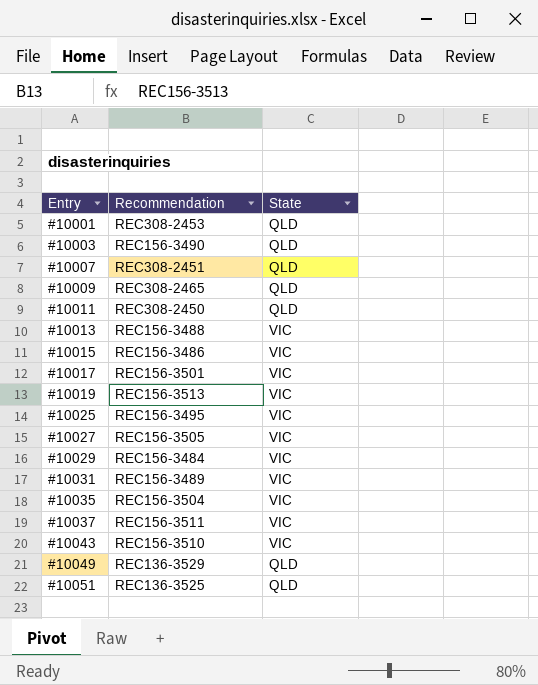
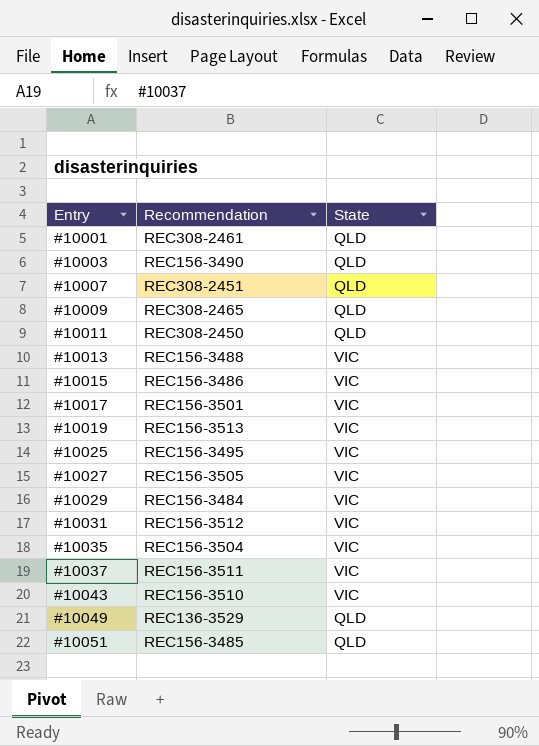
#10001 | Recommendation: REC308-2453 -> REC308-2461
#10031 | Recommendation: REC156-3489 -> REC156-3512
#10051 | Recommendation: REC136-3525 -> REC156-3485

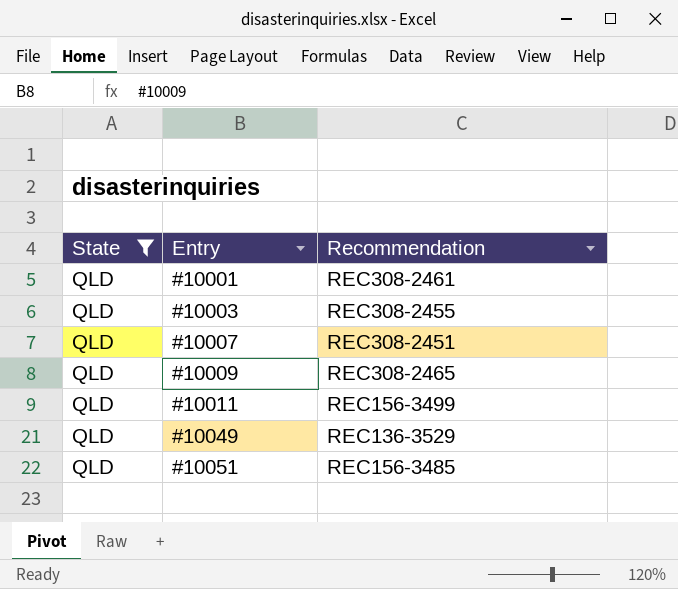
filter: none -> State = QLD
column State | position: 3 -> 1
#10003 | Recommendation: REC156-3490 -> REC308-2455
#10011 | Recommendation: REC308-2450 -> REC156-3499

